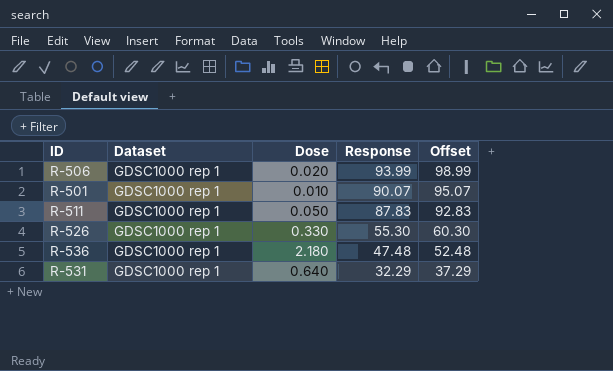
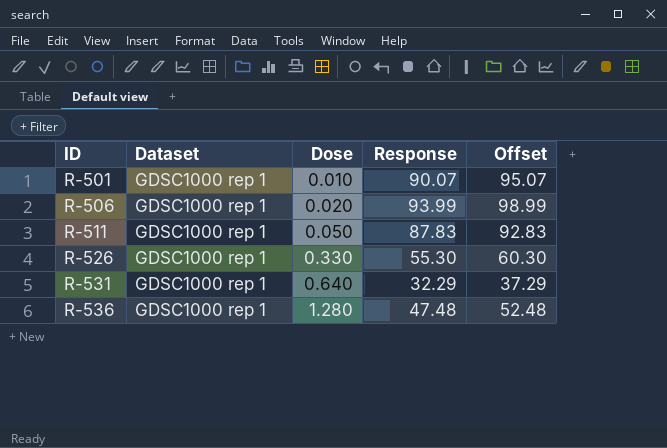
row order: Response descending -> ID ascending
R-536 | Dose: 2.180 -> 1.280

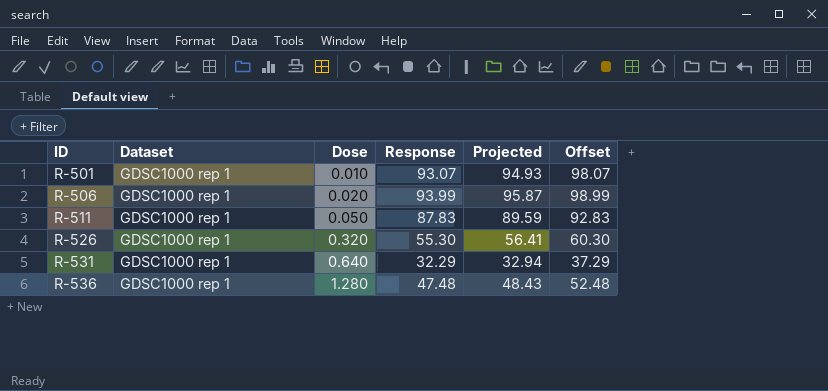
column Projected | formula: none -> [Response] * 1.02
R-501 | Response: 90.07 -> 93.07
R-501 | Offset: 95.07 -> 98.07
R-526 | Dose: 0.330 -> 0.320

